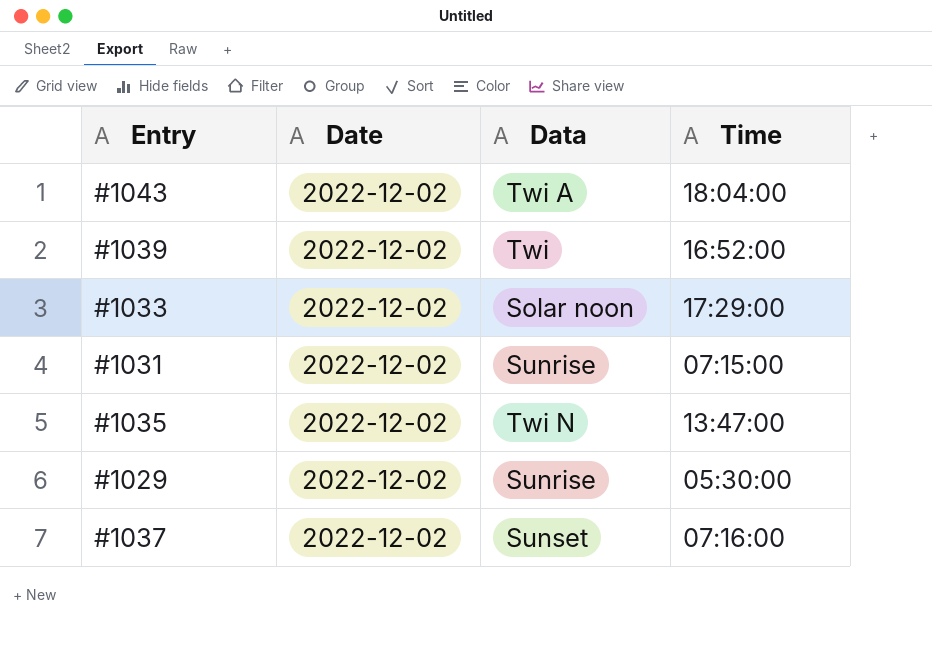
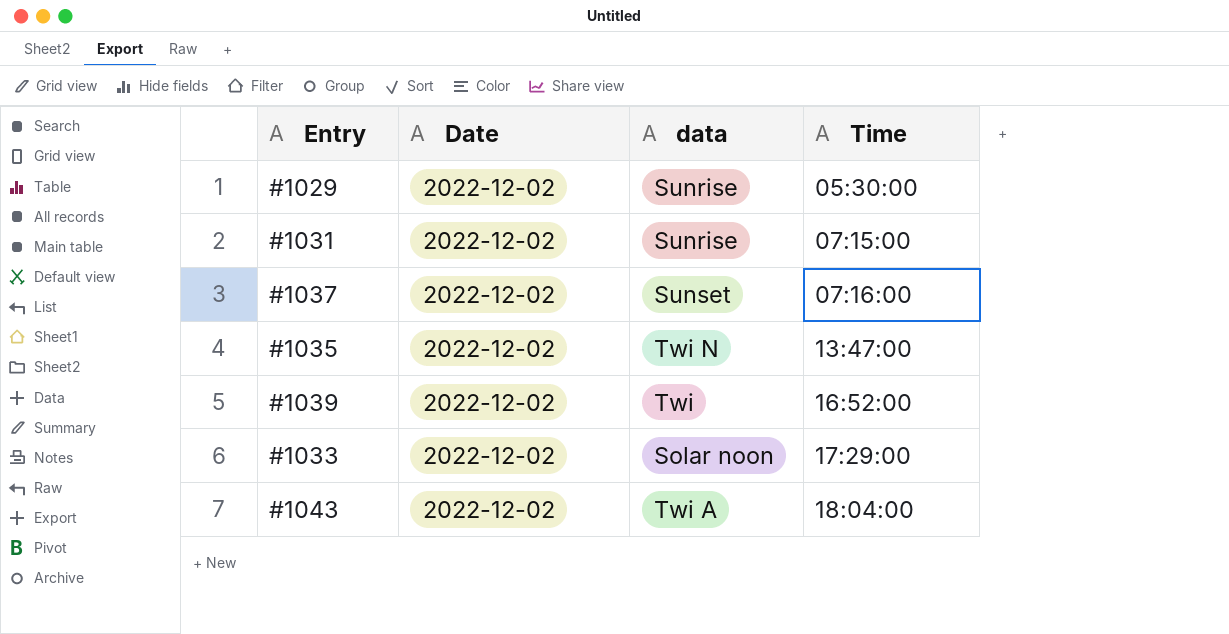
row order: none -> Time ascending
column name: Data -> data

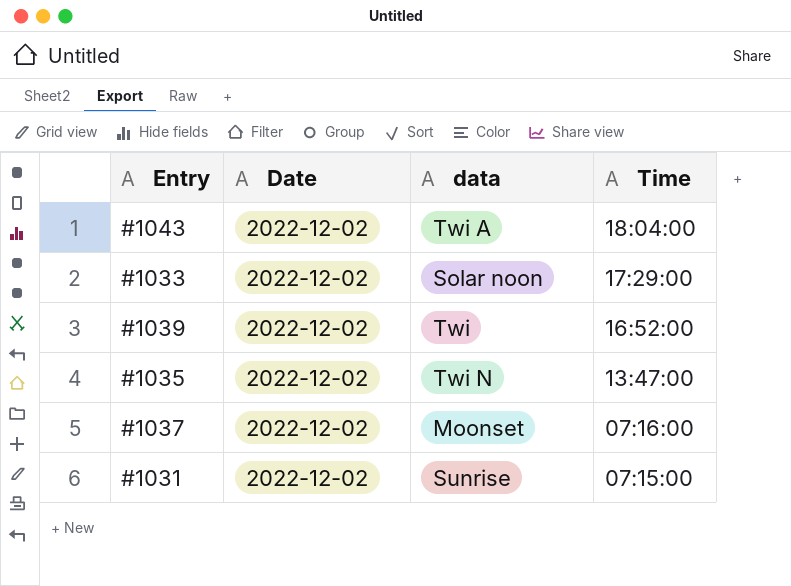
row order: Time ascending -> Time descending
row #1029: 2022-12-02 | Sunrise | 05:30:00 -> none
#1037 | data: Sunset -> Moonset

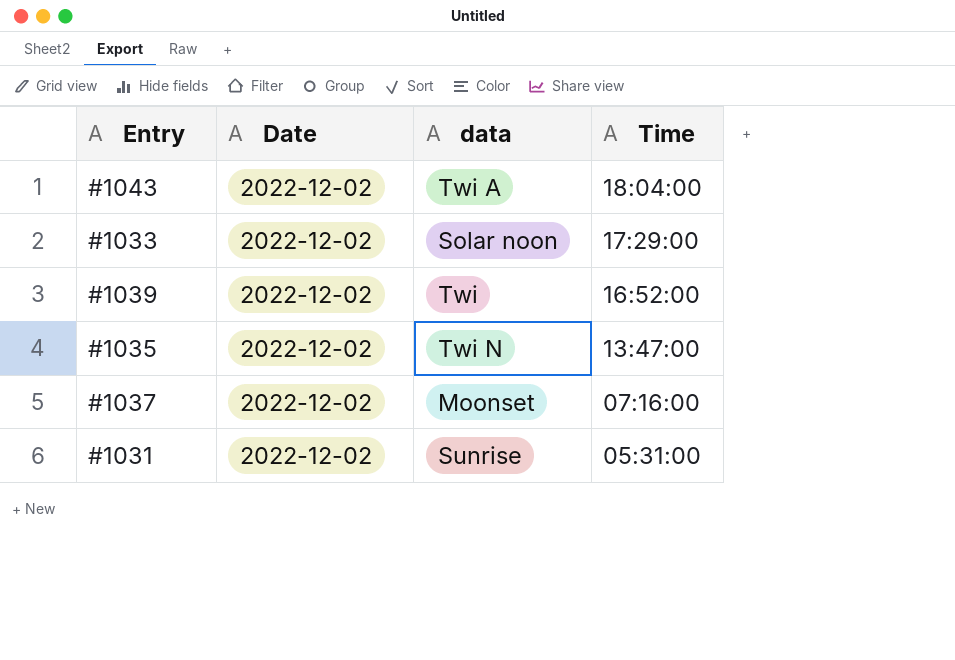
#1031 | Time: 07:15:00 -> 05:31:00

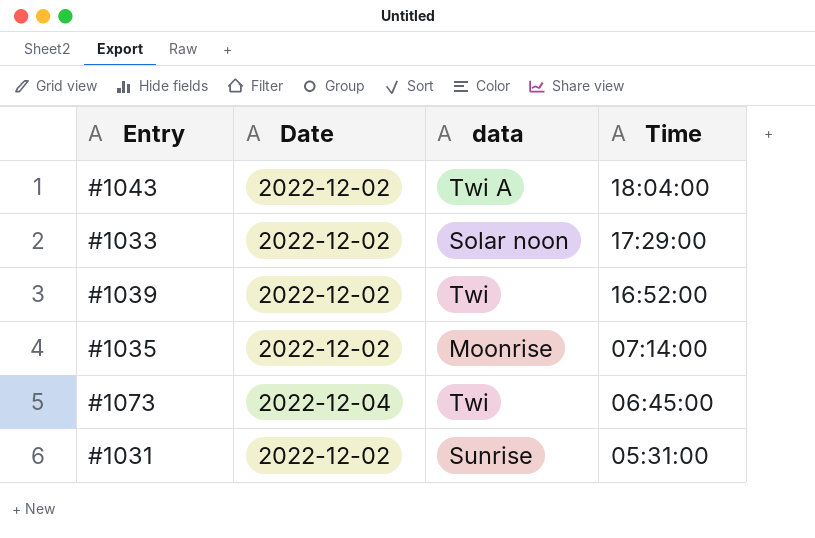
row #1037: 2022-12-02 | Moonset | 07:16:00 -> none
#1035 | data: Twi N -> Moonrise
#1035 | Time: 13:47:00 -> 07:14:00
row #1073: none -> 2022-12-04 | Twi | 06:45:00

